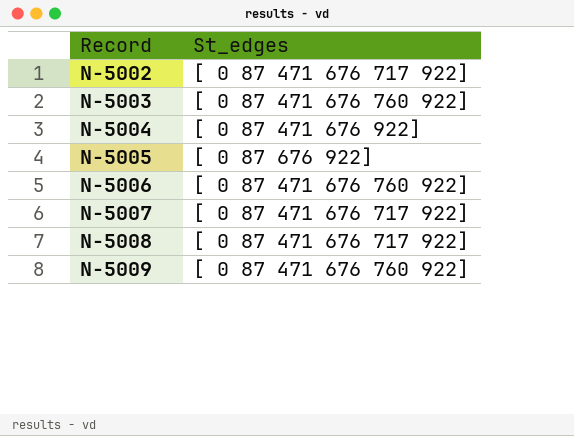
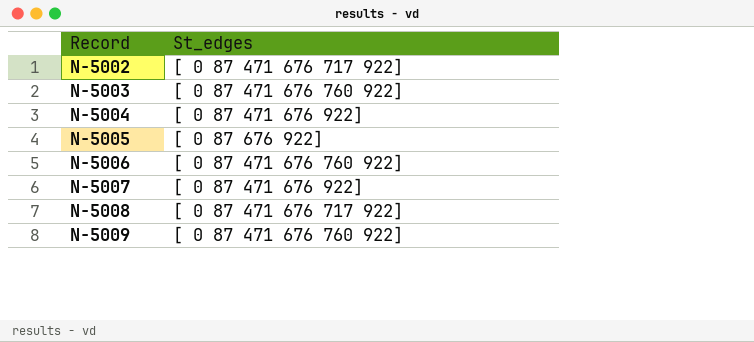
N-5007 | St_edges: [ 0 87 471 676 717 922] -> [ 0 87 471 676 922]

